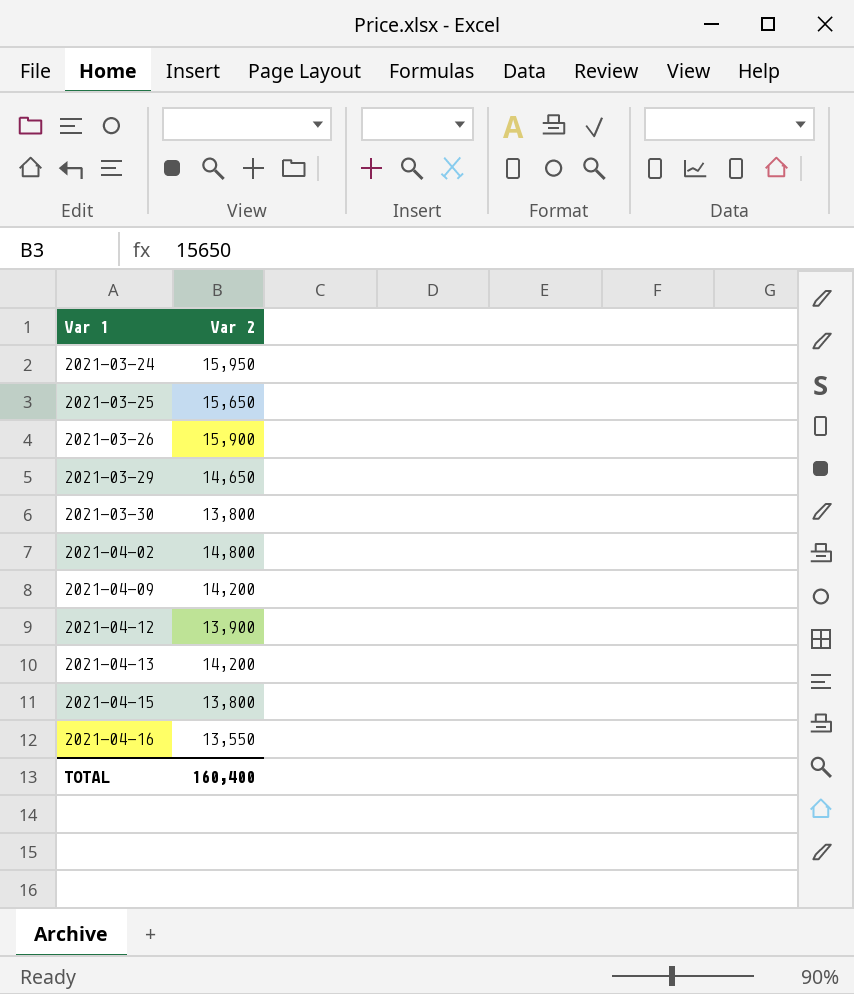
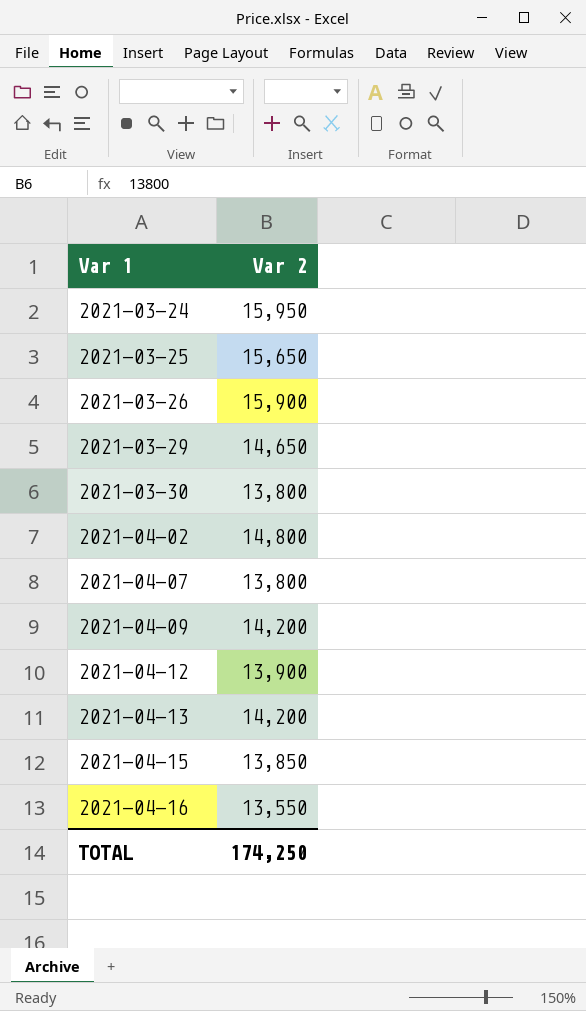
row 2021-04-07: none -> 13,800
2021-04-15 | Var 2: 13,800 -> 13,850
TOTAL | Var 2: 160,400 -> 174,250

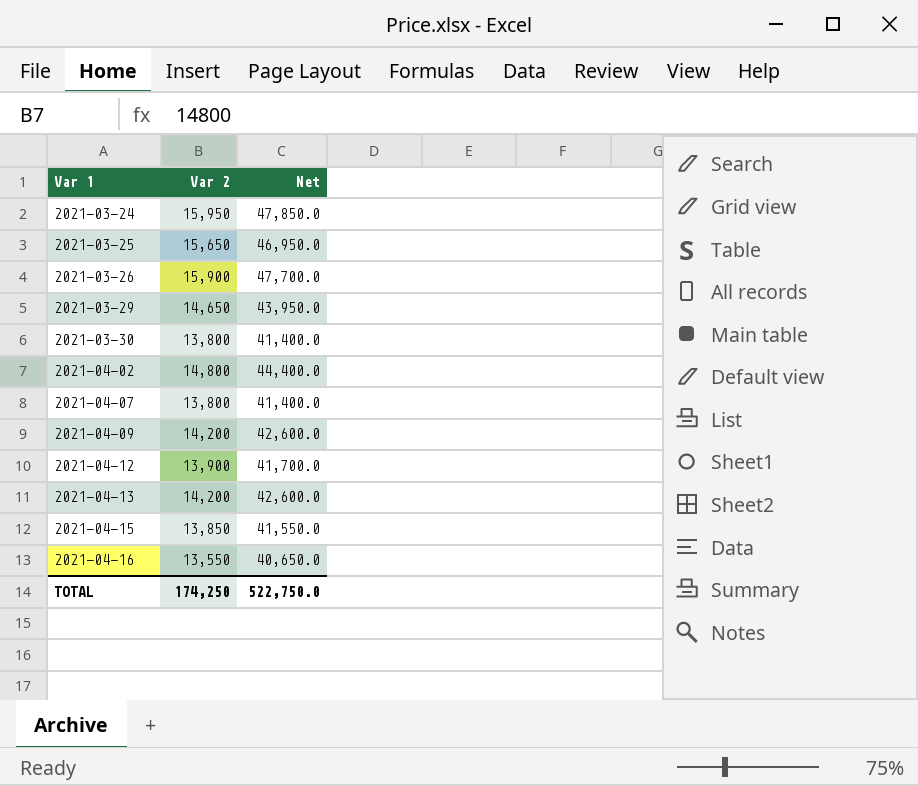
column Net | formula: none -> [Var 2] * 3

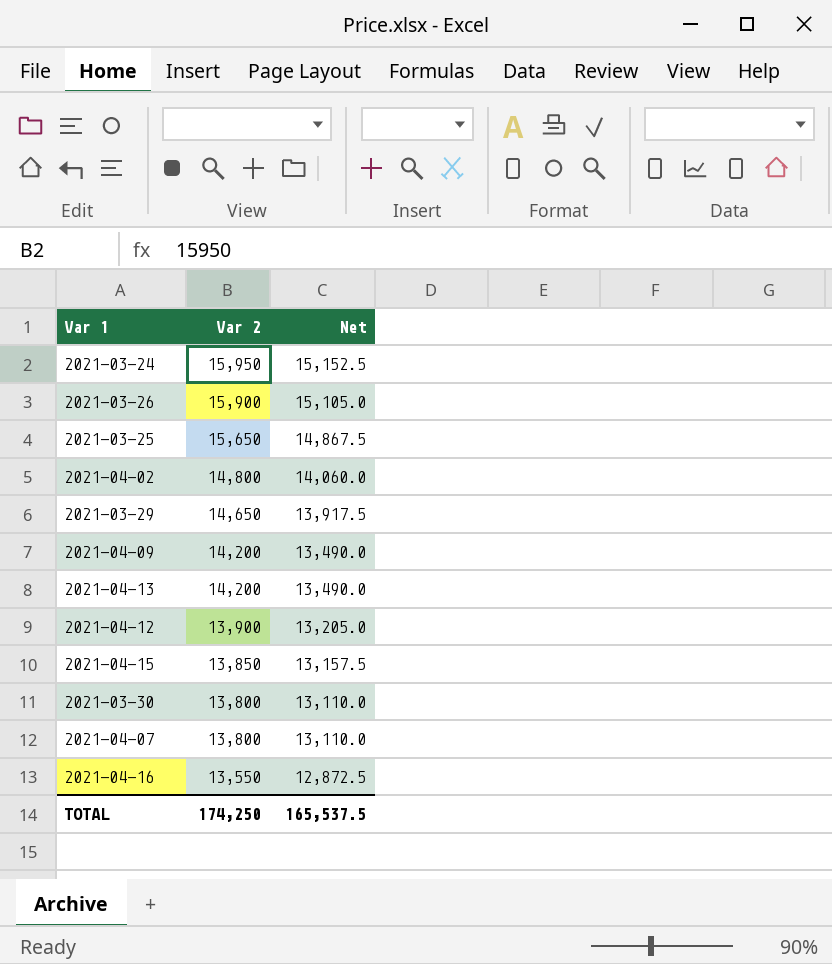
row order: Var 1 ascending -> Var 2 descending
column Net | formula: [Var 2] * 3 -> [Var 2] * 0.95
TOTAL | Net: 522,750.0 -> 165,537.5

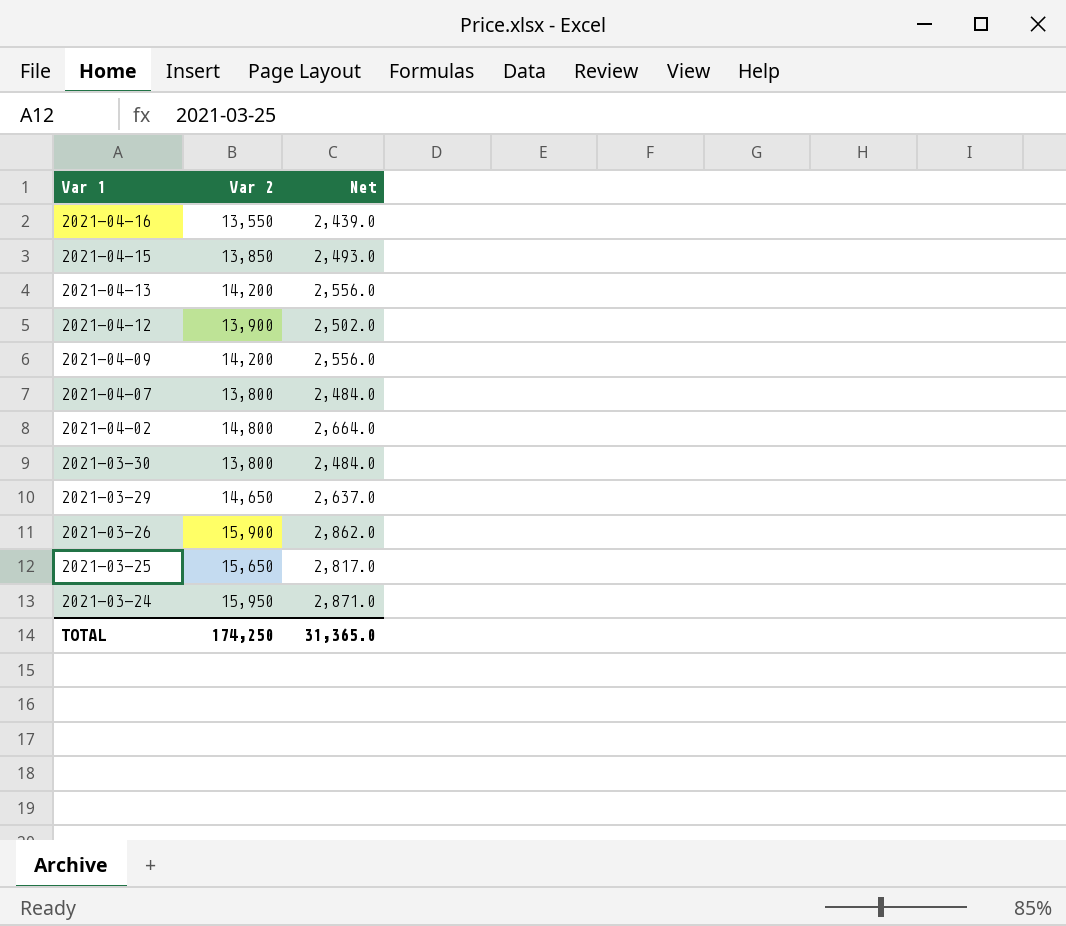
row order: Var 2 descending -> Var 1 descending
column Net | formula: [Var 2] * 0.95 -> [Var 2] * 0.18
TOTAL | Net: 165,537.5 -> 31,365.0

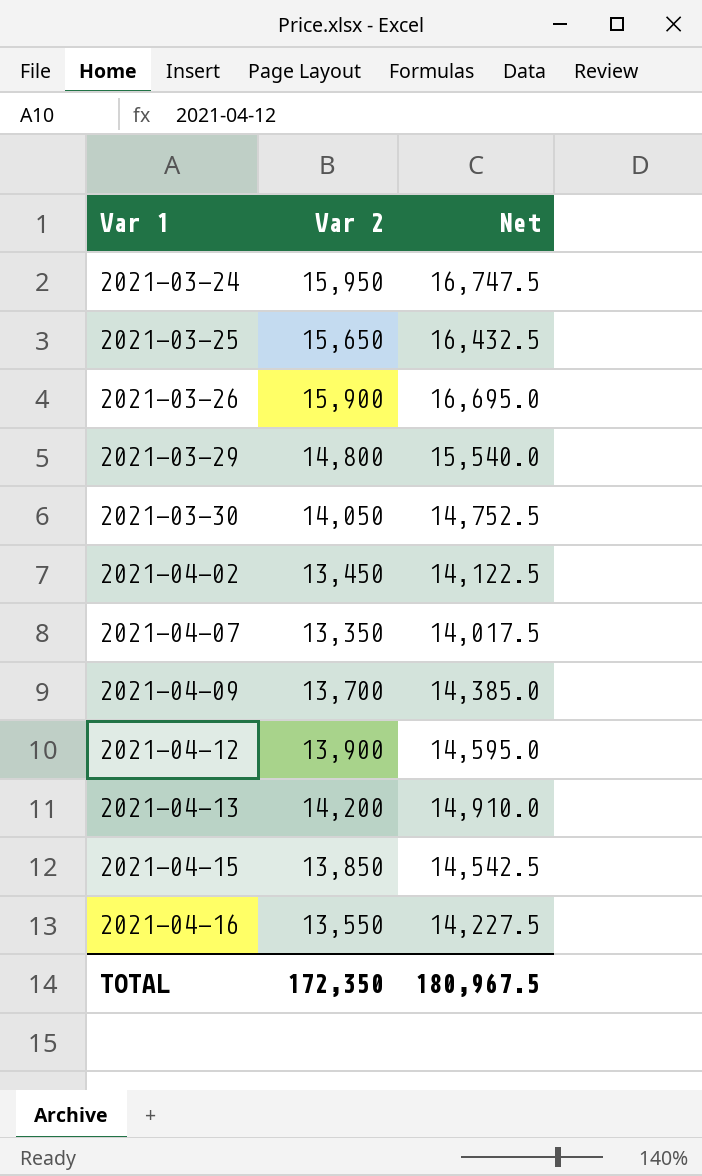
row order: Var 1 descending -> Var 1 ascending
column Net | formula: [Var 2] * 0.18 -> [Var 2] * 1.05
2021-03-29 | Var 2: 14,650 -> 14,800
2021-03-30 | Var 2: 13,800 -> 14,050
2021-04-02 | Var 2: 14,800 -> 13,450
2021-04-07 | Var 2: 13,800 -> 13,350
2021-04-09 | Var 2: 14,200 -> 13,700
TOTAL | Var 2: 174,250 -> 172,350
TOTAL | Net: 31,365.0 -> 180,967.5

